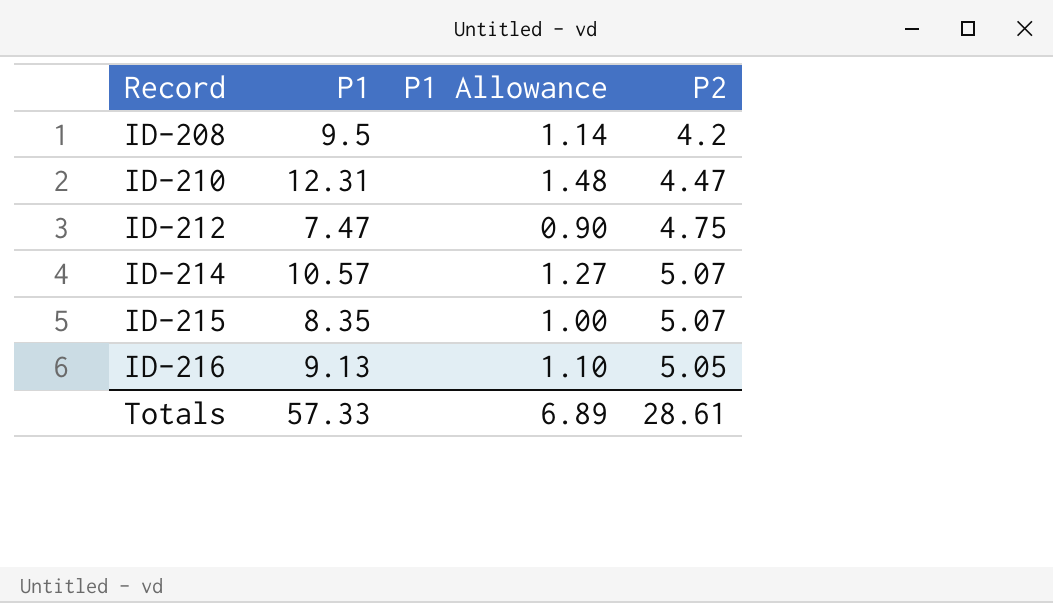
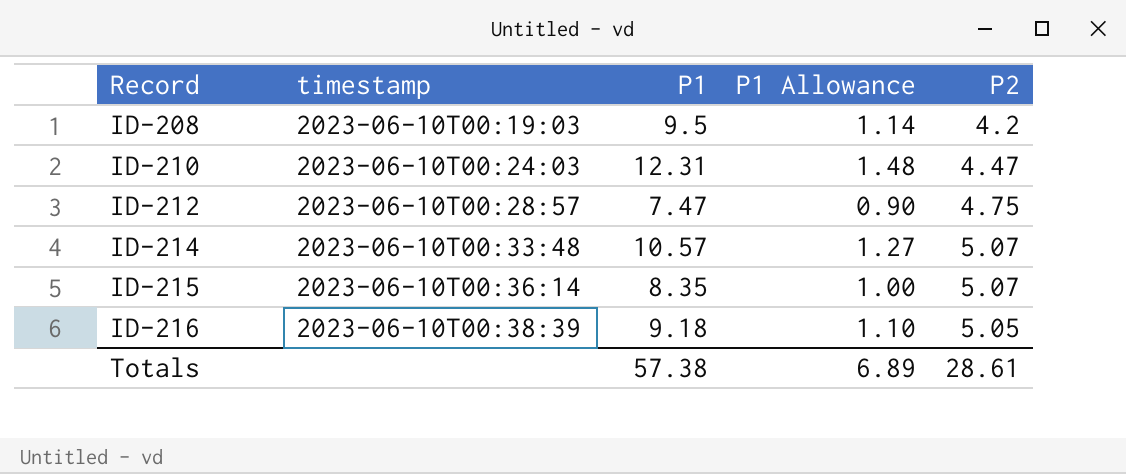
column timestamp | position: none -> 2
ID-216 | P1: 9.13 -> 9.18
Totals | P1: 57.33 -> 57.38

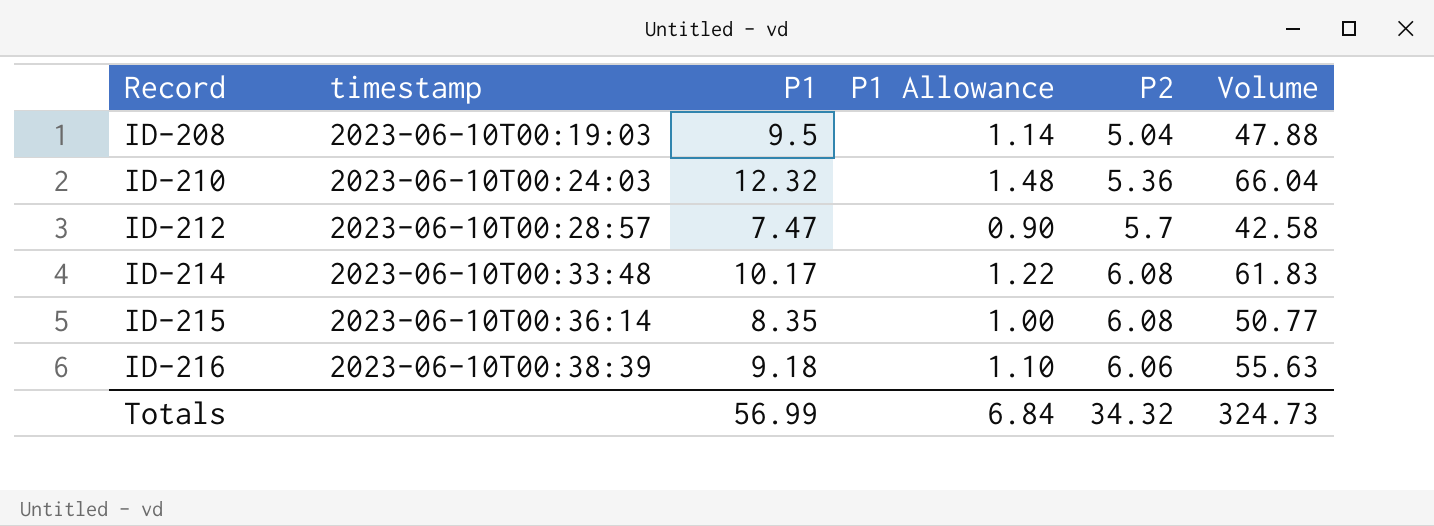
column Volume | formula: none -> [P1] * [P2]
ID-208 | P2: 4.2 -> 5.04
ID-210 | P1: 12.31 -> 12.32
ID-210 | P2: 4.47 -> 5.36
ID-212 | P2: 4.75 -> 5.7
ID-214 | P1: 10.57 -> 10.17
ID-214 | P1 Allowance: 1.27 -> 1.22
ID-214 | P2: 5.07 -> 6.08
ID-215 | P2: 5.07 -> 6.08
ID-216 | P2: 5.05 -> 6.06
Totals | P1: 57.38 -> 56.99
Totals | P1 Allowance: 6.89 -> 6.84
Totals | P2: 28.61 -> 34.32

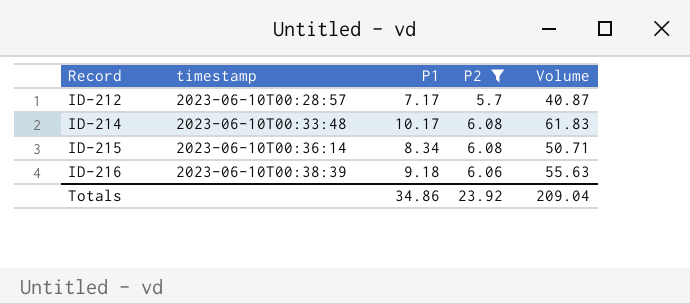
filter: none -> P2 >= 5.7
column P1 Allowance | formula: [P1] * 0.12 -> none
ID-212 | P1: 7.47 -> 7.17
ID-212 | Volume: 42.58 -> 40.87
ID-215 | P1: 8.35 -> 8.34
ID-215 | Volume: 50.77 -> 50.71
Totals | P1: 56.99 -> 34.86
Totals | P2: 34.32 -> 23.92
Totals | Volume: 324.73 -> 209.04

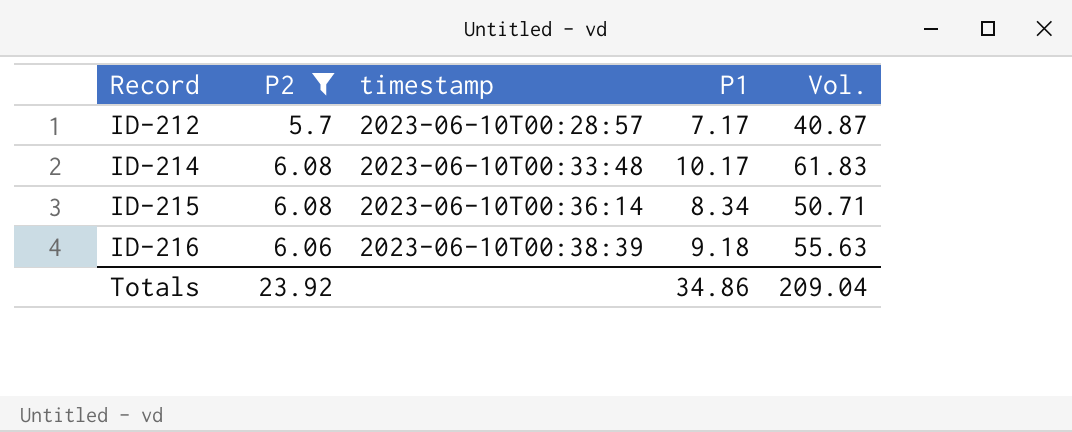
column P2 | position: 4 -> 2
column name: Volume -> Vol.

